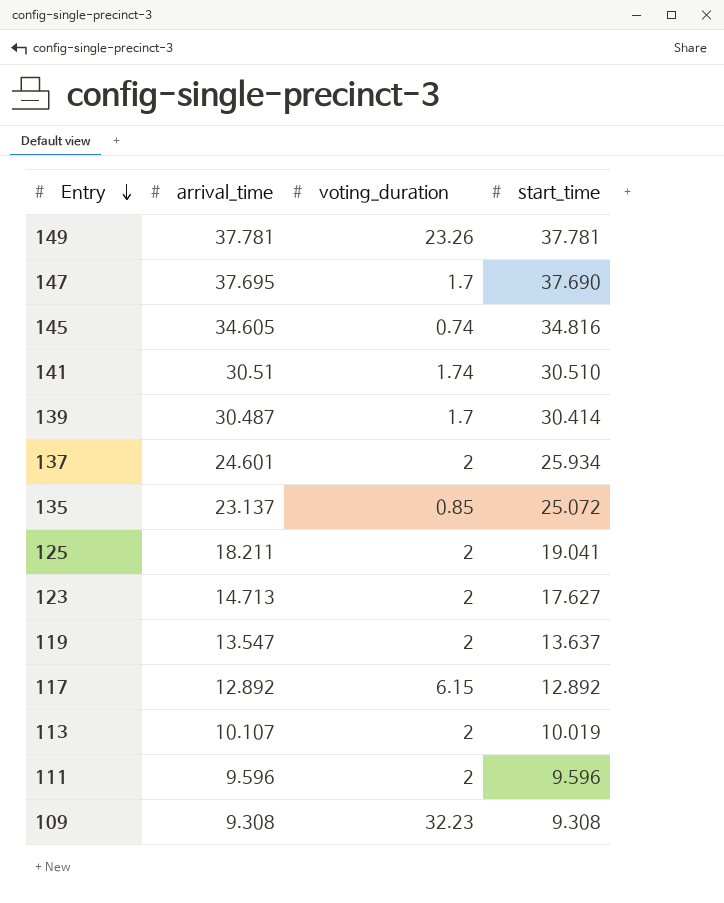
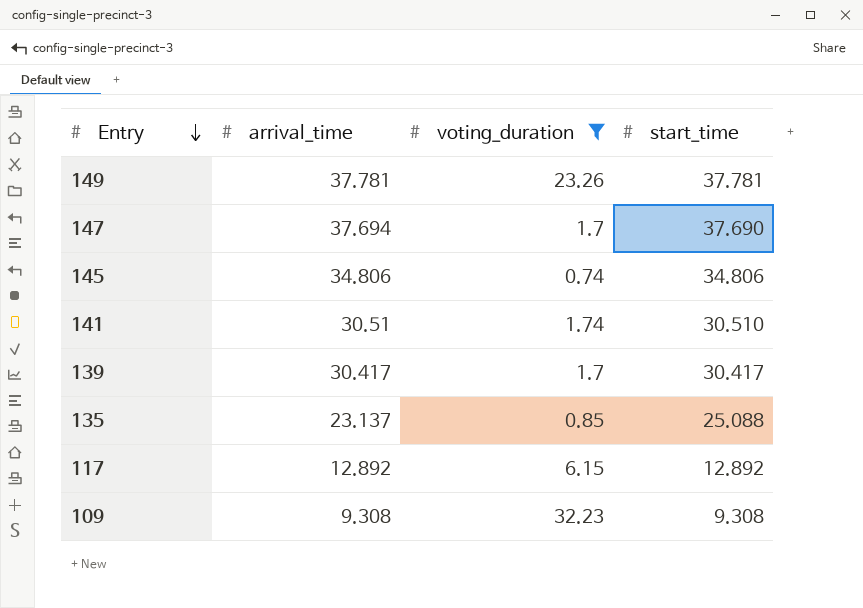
filter: none -> voting_duration != 2
147 | arrival_time: 37.695 -> 37.694
145 | arrival_time: 34.605 -> 34.806
145 | start_time: 34.816 -> 34.806
139 | arrival_time: 30.487 -> 30.417
139 | start_time: 30.414 -> 30.417
135 | start_time: 25.072 -> 25.088

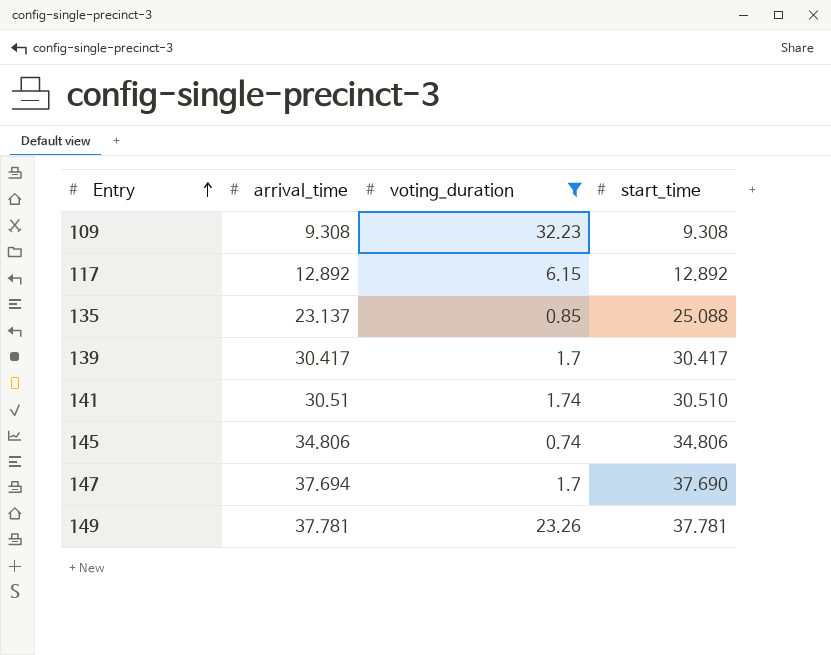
row order: Entry descending -> Entry ascending

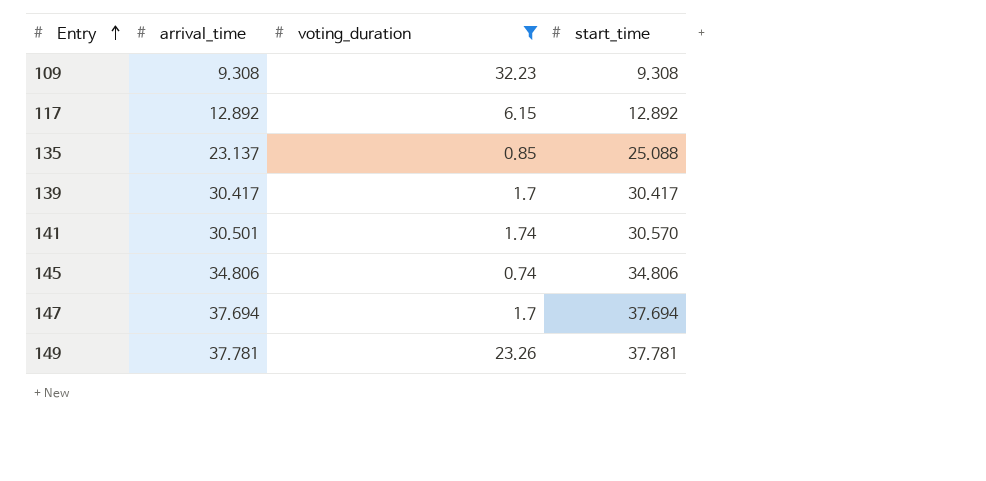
141 | arrival_time: 30.51 -> 30.501
141 | start_time: 30.510 -> 30.570
147 | start_time: 37.690 -> 37.694

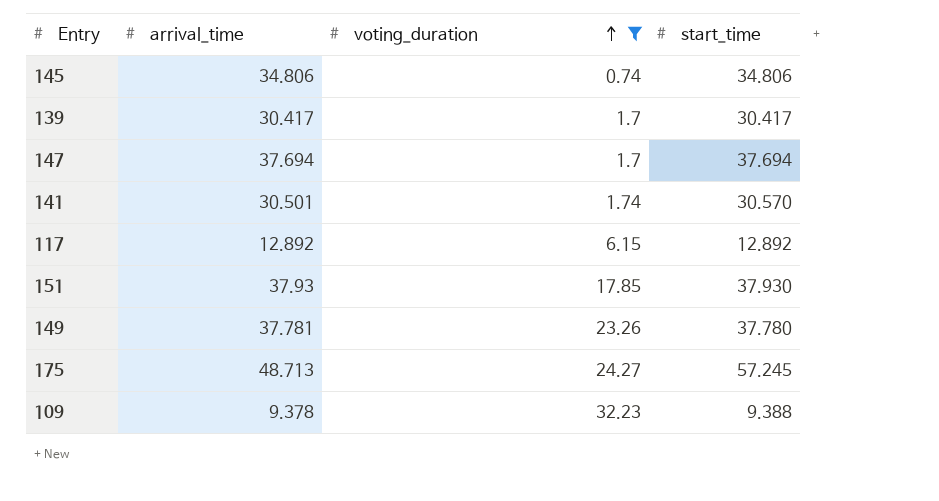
row order: Entry ascending -> voting_duration ascending
row 135: 23.137 | 0.85 | 25.088 -> none
row 151: none -> 37.93 | 17.85 | 37.930
149 | start_time: 37.781 -> 37.780
row 175: none -> 48.713 | 24.27 | 57.245
109 | arrival_time: 9.308 -> 9.378
109 | start_time: 9.308 -> 9.388

